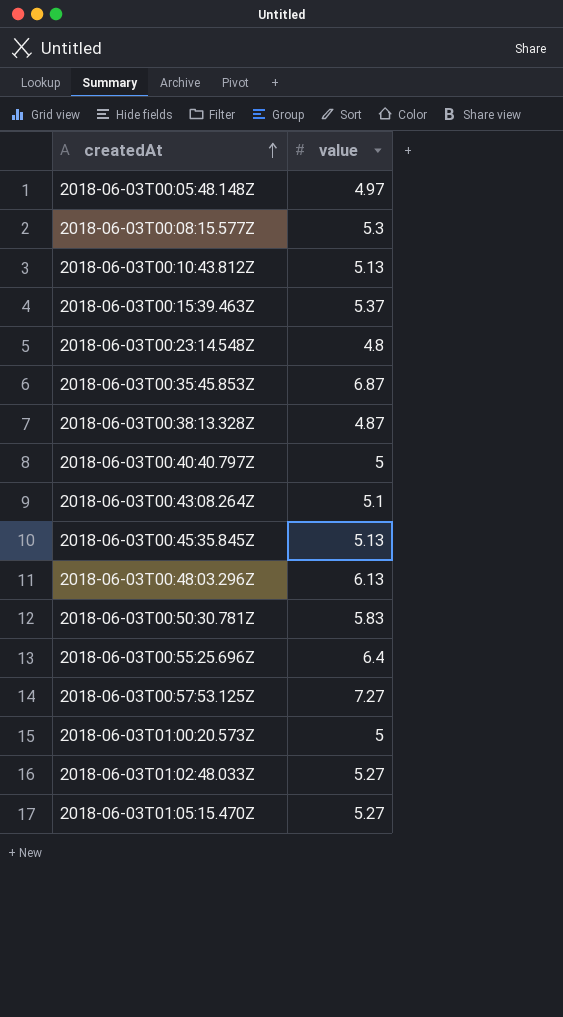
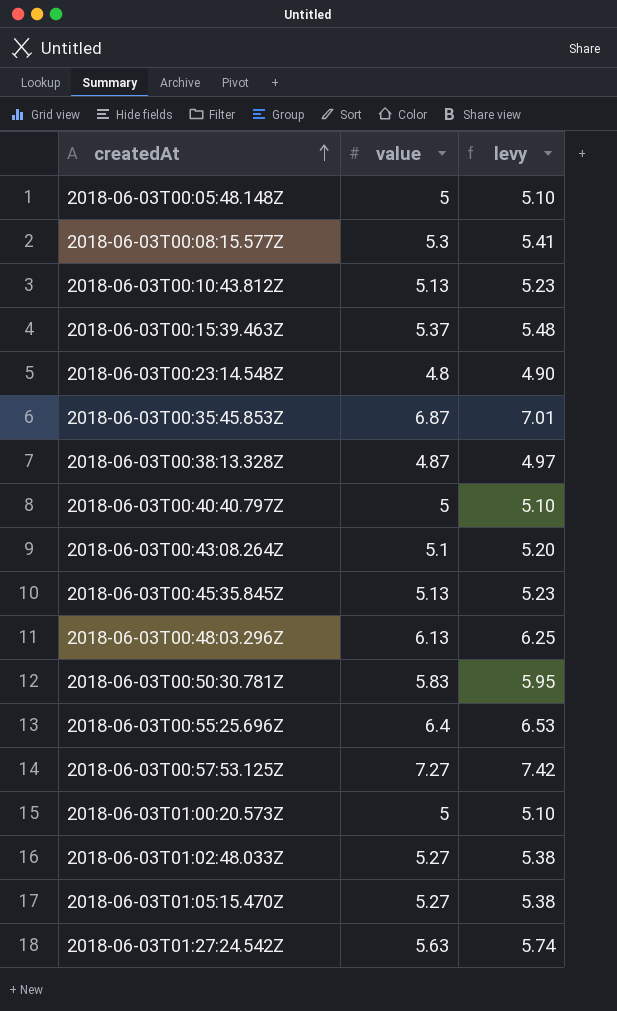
column levy | formula: none -> [value] * 1.02
2018-06-03T00:05:48.148Z | value: 4.97 -> 5
row 2018-06-03T01:27:24.542Z: none -> 5.63 | 5.74

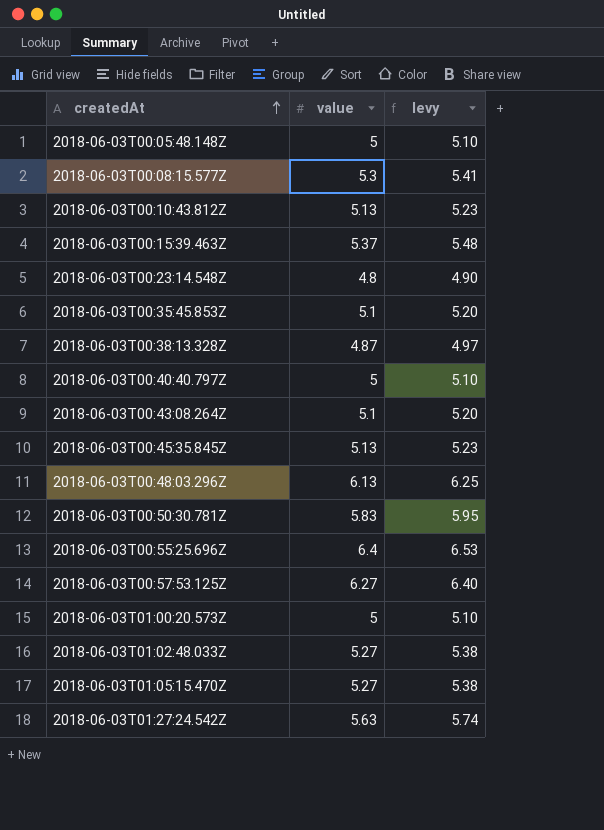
2018-06-03T00:35:45.853Z | value: 6.87 -> 5.1
2018-06-03T00:35:45.853Z | levy: 7.01 -> 5.20
2018-06-03T00:57:53.125Z | value: 7.27 -> 6.27
2018-06-03T00:57:53.125Z | levy: 7.42 -> 6.40

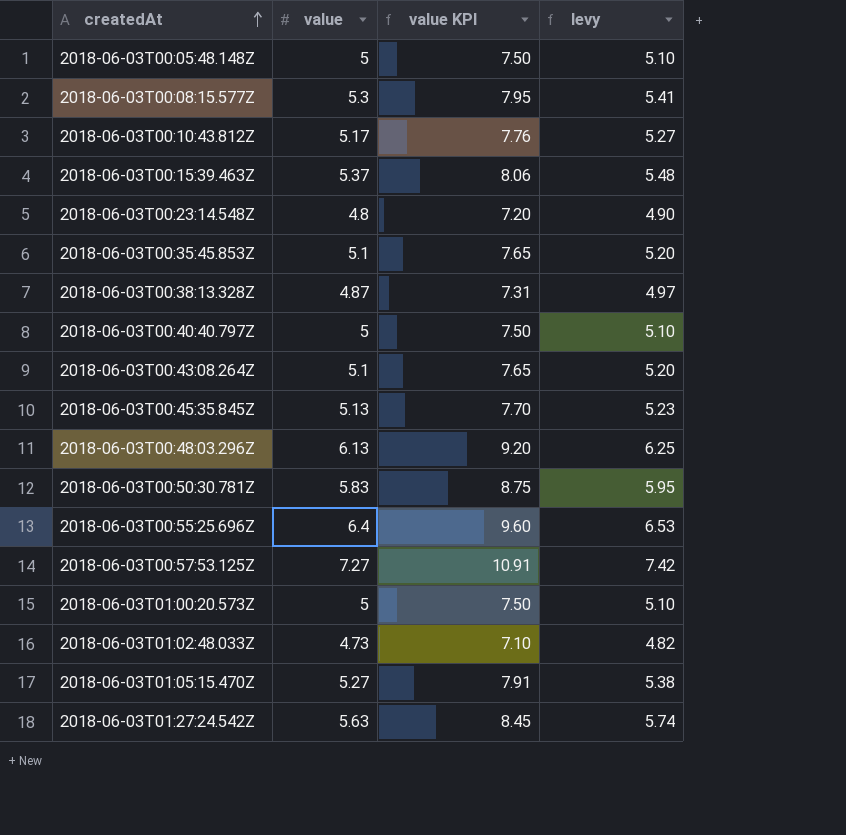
column value KPI | formula: none -> [value] * 1.5
2018-06-03T00:10:43.812Z | value: 5.13 -> 5.17
2018-06-03T00:10:43.812Z | levy: 5.23 -> 5.27
2018-06-03T00:57:53.125Z | value: 6.27 -> 7.27
2018-06-03T00:57:53.125Z | levy: 6.40 -> 7.42
2018-06-03T01:02:48.033Z | value: 5.27 -> 4.73
2018-06-03T01:02:48.033Z | levy: 5.38 -> 4.82

